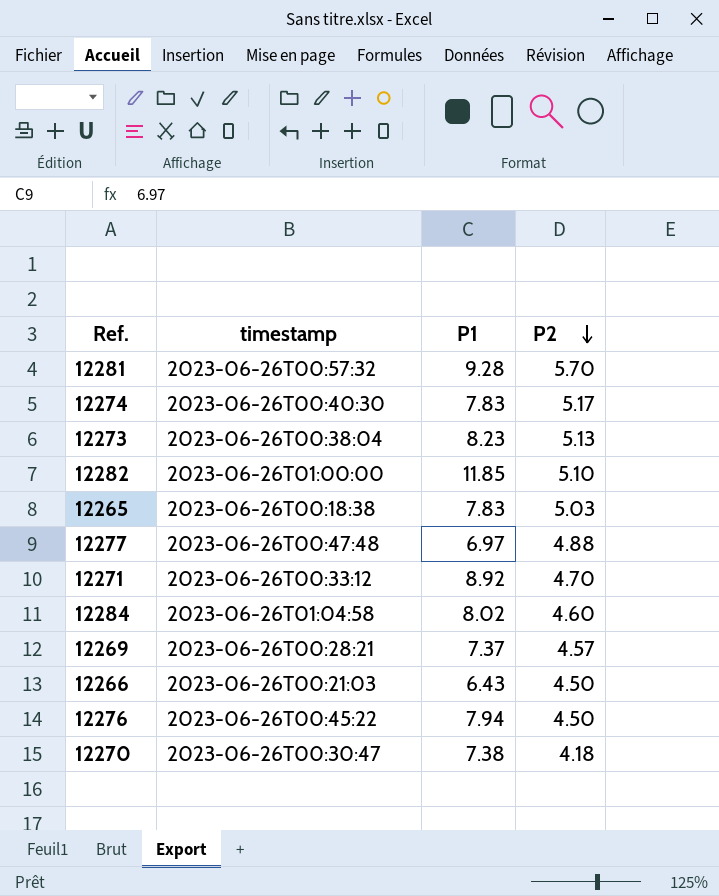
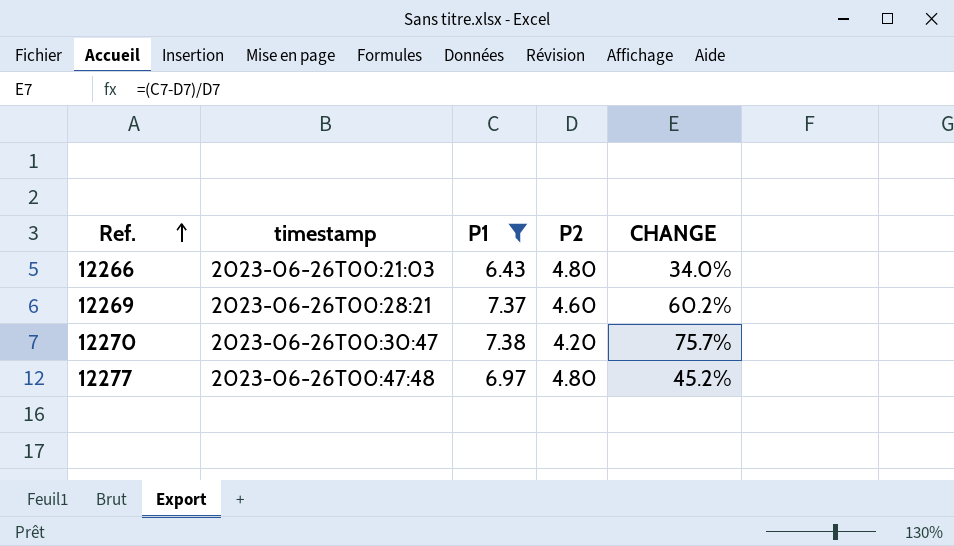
filter: none -> P1 <= 7.38
row order: P2 descending -> Ref. ascending
column CHANGE | formula: none -> ([P1] - [P2]) / [P2]
12266 | P2: 4.50 -> 4.80
12269 | P2: 4.57 -> 4.60
12270 | P2: 4.18 -> 4.20
12277 | P2: 4.88 -> 4.80

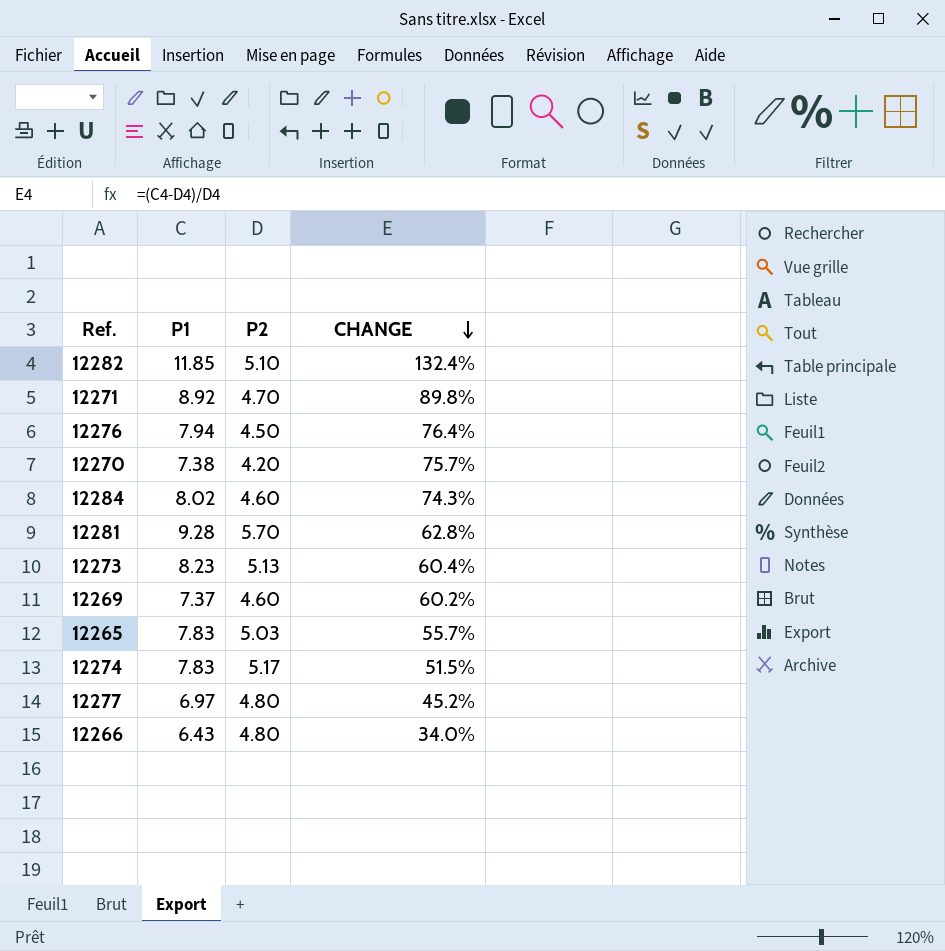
filter: P1 <= 7.38 -> none
row order: Ref. ascending -> CHANGE descending
column timestamp | position: 2 -> none

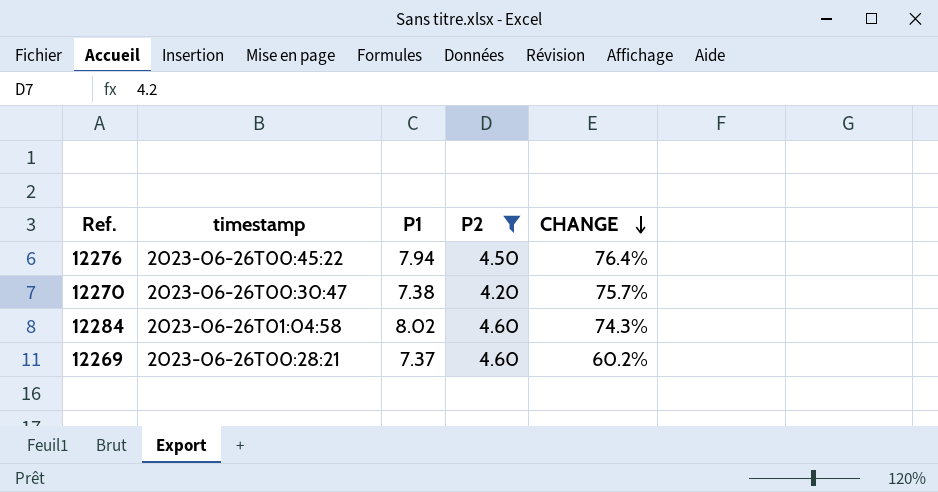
filter: none -> P2 <= 4.60
column timestamp | position: none -> 2

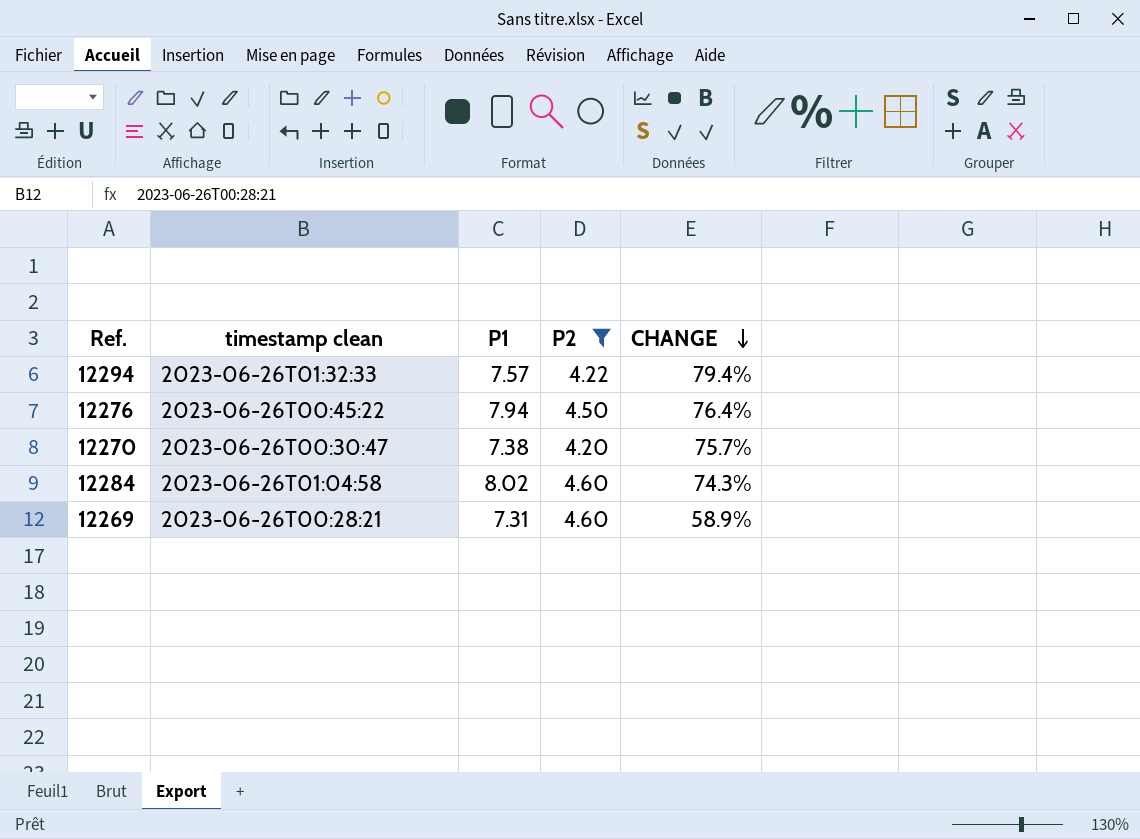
column name: timestamp -> timestamp clean
row 12294: none -> 2023-06-26T01:32:33 | 7.57 | 4.22 | 79.4%
12269 | P1: 7.37 -> 7.31
12269 | CHANGE: 60.2% -> 58.9%

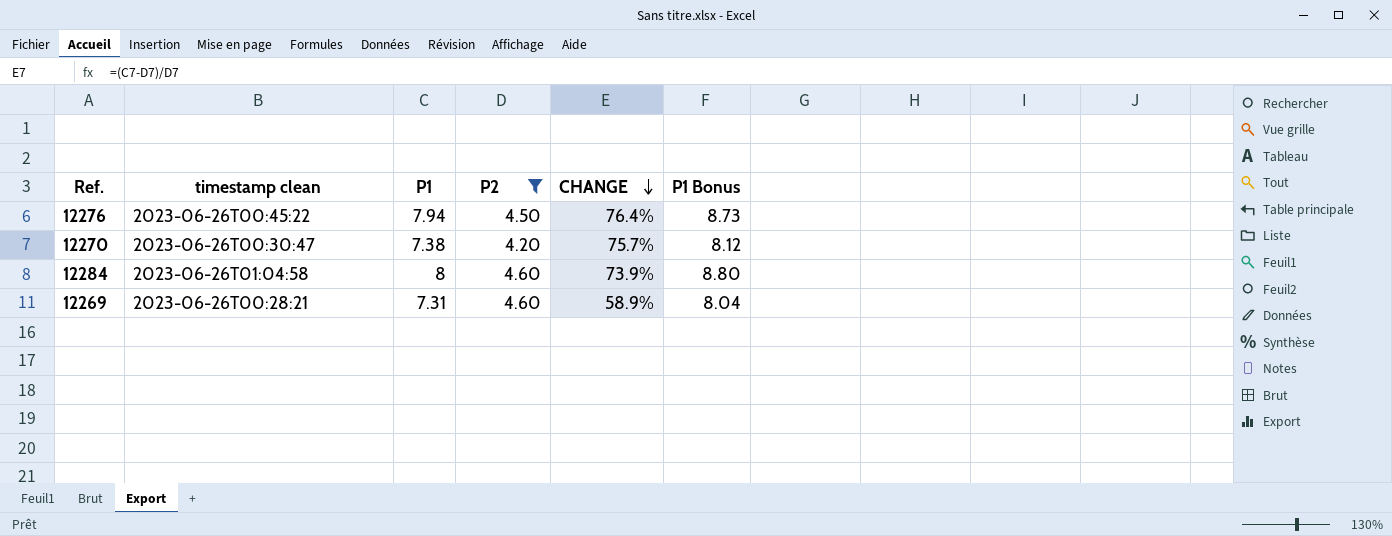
column P1 Bonus | formula: none -> [P1] * 1.1
row 12294: 2023-06-26T01:32:33 | 7.57 | 4.22 | 79.4% -> none
12284 | P1: 8.02 -> 8
12284 | CHANGE: 74.3% -> 73.9%

